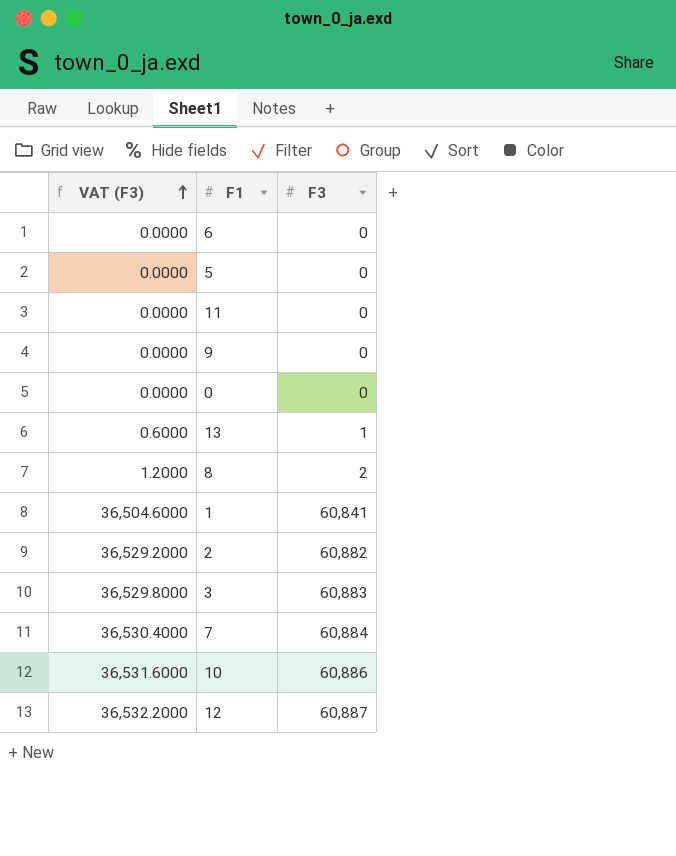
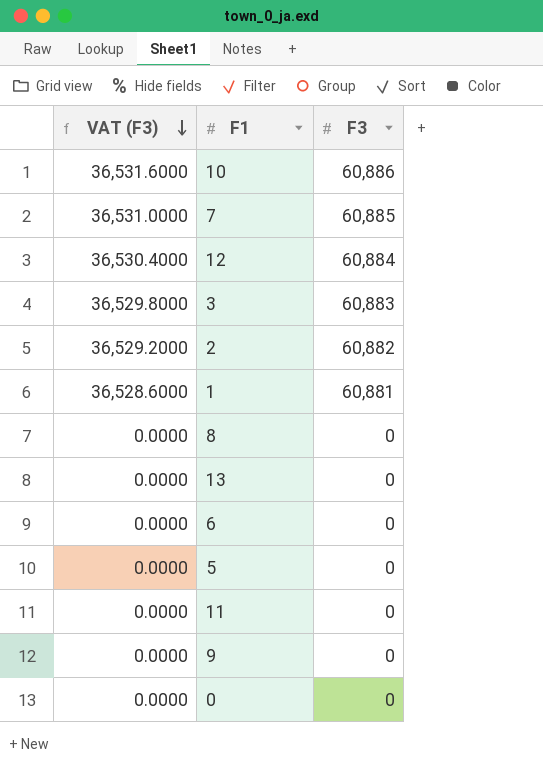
row order: VAT (F3) ascending -> VAT (F3) descending
7 | VAT (F3): 36,530.4000 -> 36,531.0000
7 | F3: 60,884 -> 60,885
12 | VAT (F3): 36,532.2000 -> 36,530.4000
12 | F3: 60,887 -> 60,884
1 | VAT (F3): 36,504.6000 -> 36,528.6000
1 | F3: 60,841 -> 60,881
8 | VAT (F3): 1.2000 -> 0.0000
8 | F3: 2 -> 0
13 | VAT (F3): 0.6000 -> 0.0000
13 | F3: 1 -> 0

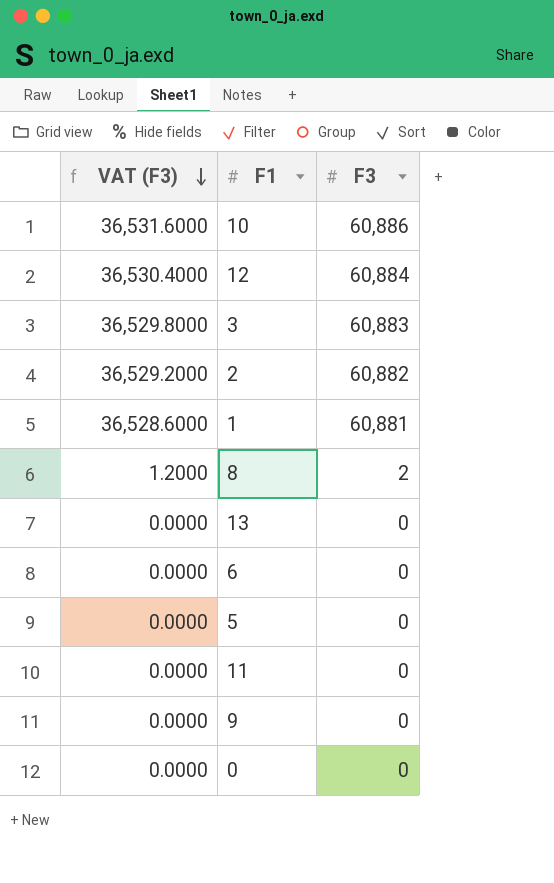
row 7: 36,531.0000 | 60,885 -> none
8 | VAT (F3): 0.0000 -> 1.2000
8 | F3: 0 -> 2

